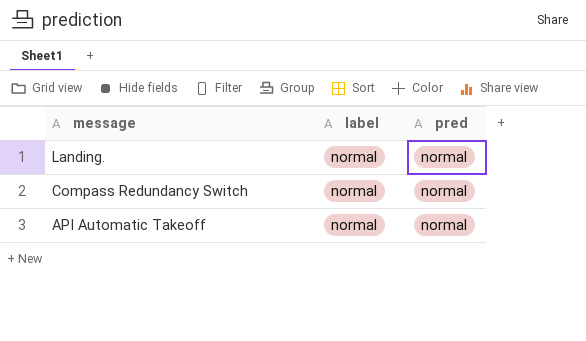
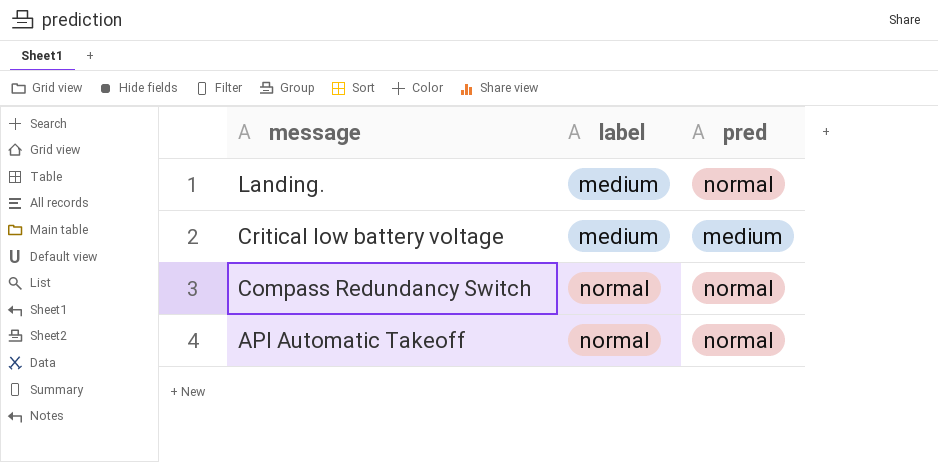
Landing. | label: normal -> medium
row Critical low battery voltage: none -> medium | medium

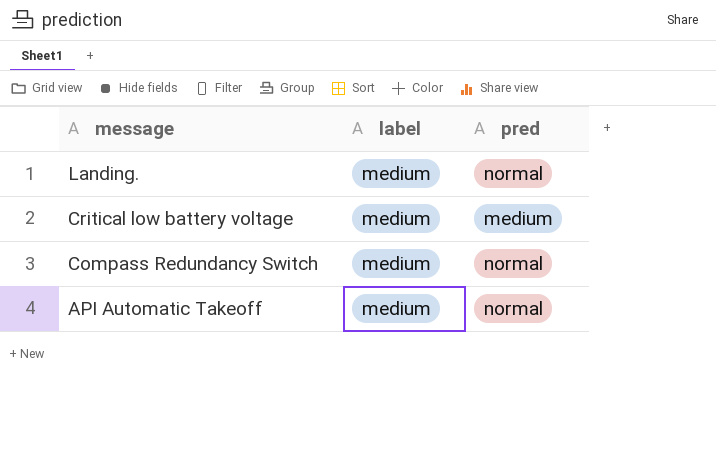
Compass Redundancy Switch | label: normal -> medium
API Automatic Takeoff | label: normal -> medium

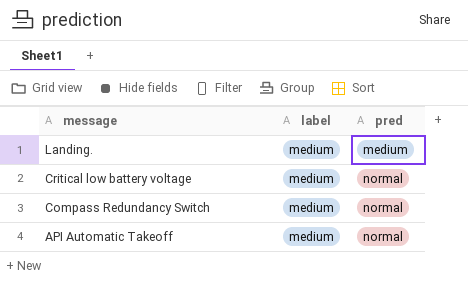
Landing. | pred: normal -> medium
Critical low battery voltage | pred: medium -> normal

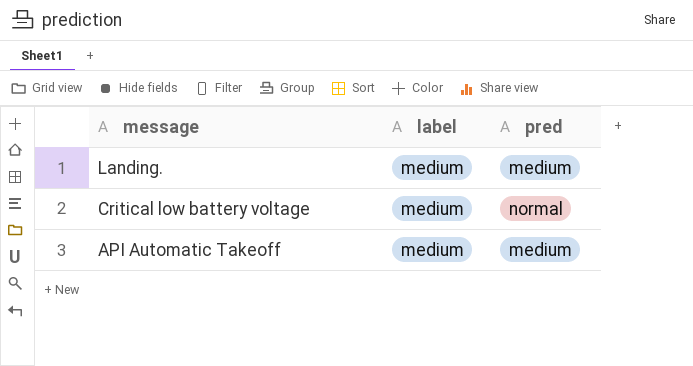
row Compass Redundancy Switch: medium | normal -> none
API Automatic Takeoff | pred: normal -> medium

